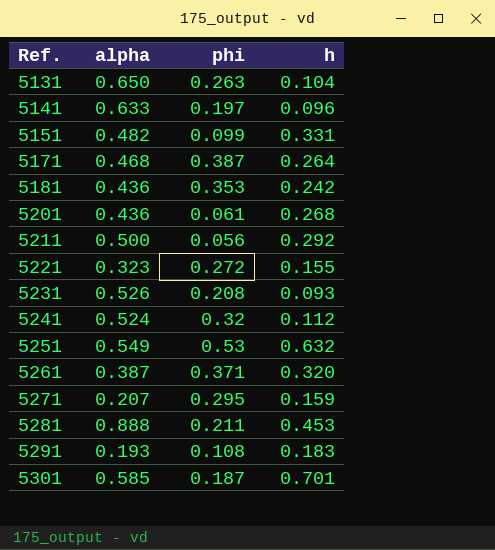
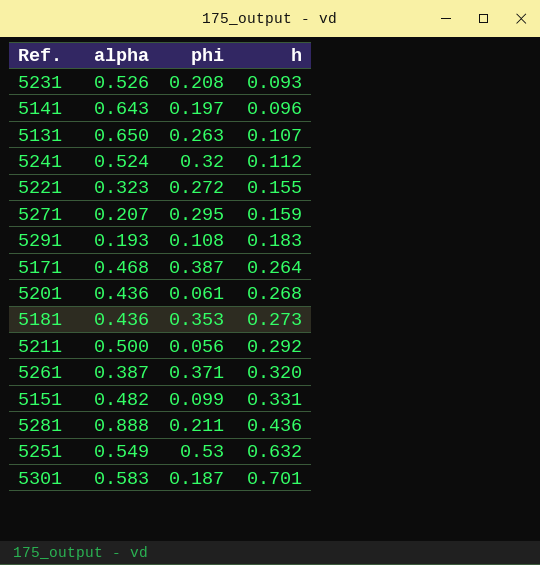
row order: Ref. ascending -> h ascending
5141 | alpha: 0.633 -> 0.643
5131 | h: 0.104 -> 0.107
5181 | h: 0.242 -> 0.273
5281 | h: 0.453 -> 0.436
5301 | alpha: 0.585 -> 0.583

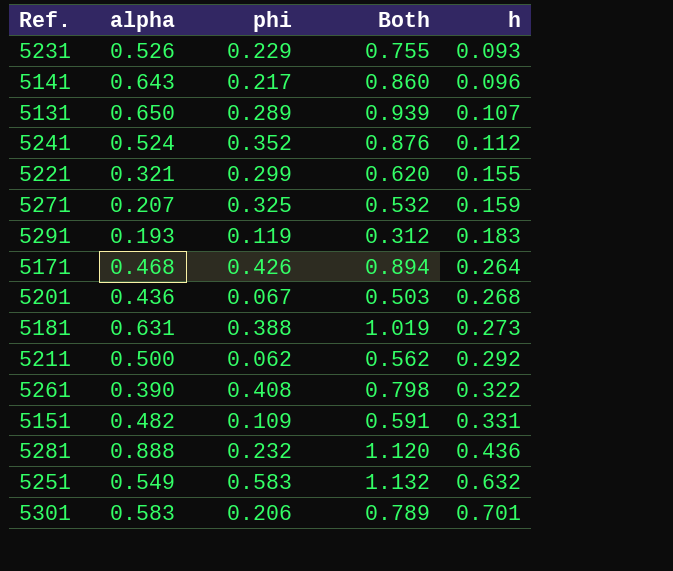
column Both | formula: none -> [alpha] + [phi]
5231 | phi: 0.208 -> 0.229
5141 | phi: 0.197 -> 0.217
5131 | phi: 0.263 -> 0.289
5241 | phi: 0.32 -> 0.352
5221 | alpha: 0.323 -> 0.321
5221 | phi: 0.272 -> 0.299
5271 | phi: 0.295 -> 0.325
5291 | phi: 0.108 -> 0.119
5171 | phi: 0.387 -> 0.426
5201 | phi: 0.061 -> 0.067
5181 | alpha: 0.436 -> 0.631
5181 | phi: 0.353 -> 0.388
5211 | phi: 0.056 -> 0.062
5261 | alpha: 0.387 -> 0.390
5261 | phi: 0.371 -> 0.408
5261 | h: 0.320 -> 0.322
5151 | phi: 0.099 -> 0.109
5281 | phi: 0.211 -> 0.232
5251 | phi: 0.53 -> 0.583
5301 | phi: 0.187 -> 0.206

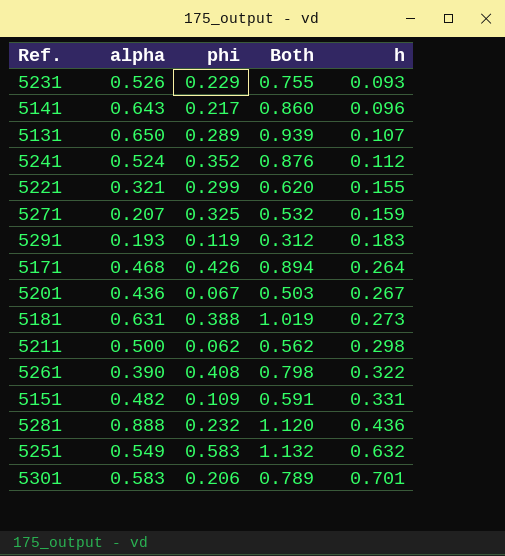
5201 | h: 0.268 -> 0.267
5211 | h: 0.292 -> 0.298

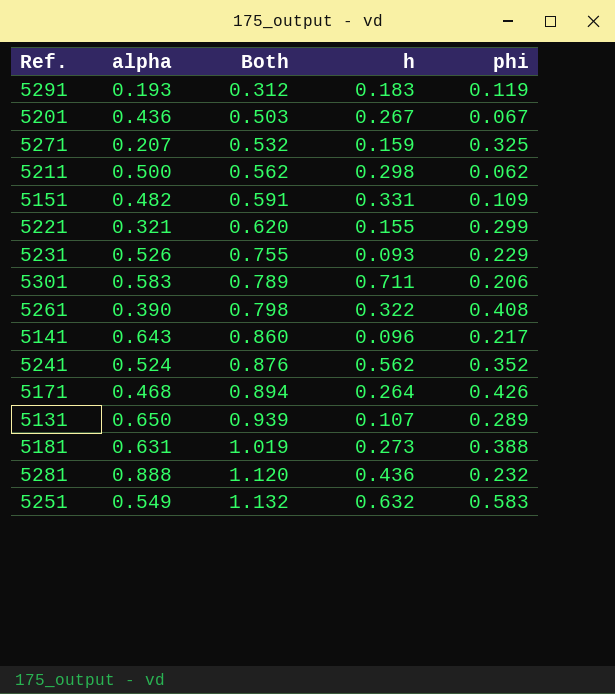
row order: h ascending -> Both ascending
column phi | position: 3 -> 5
5301 | h: 0.701 -> 0.711
5241 | h: 0.112 -> 0.562

